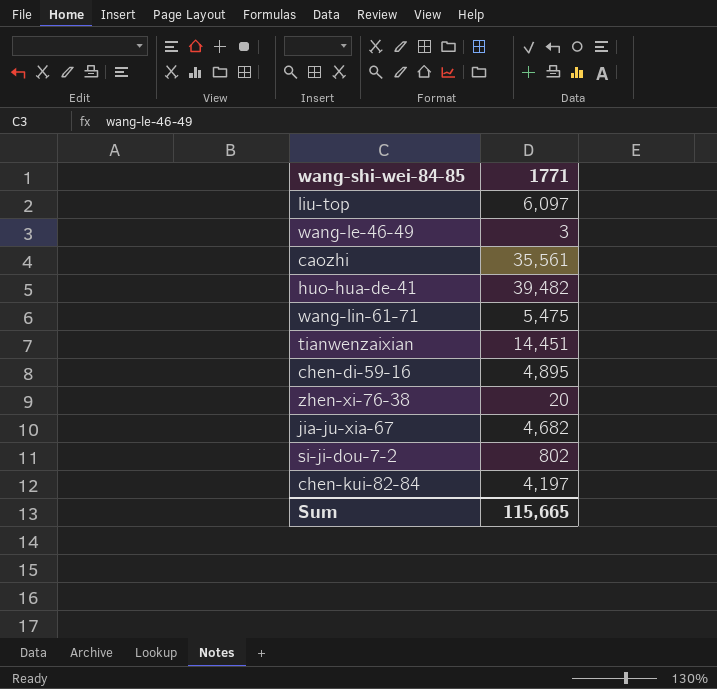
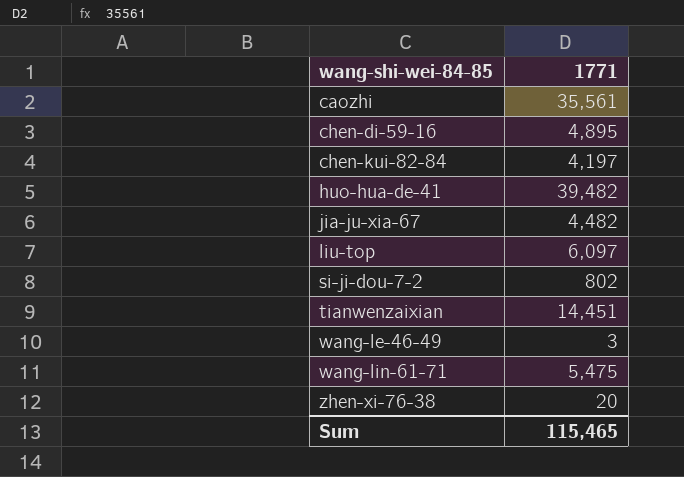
row order: none -> wang-shi-wei-84-85 ascending
jia-ju-xia-67 | 1771: 4,682 -> 4,482
Sum | 1771: 115,665 -> 115,465

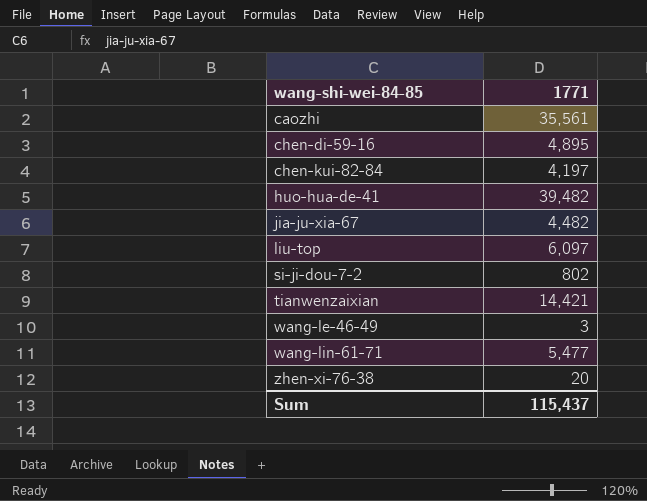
tianwenzaixian | 1771: 14,451 -> 14,421
wang-lin-61-71 | 1771: 5,475 -> 5,477
Sum | 1771: 115,465 -> 115,437

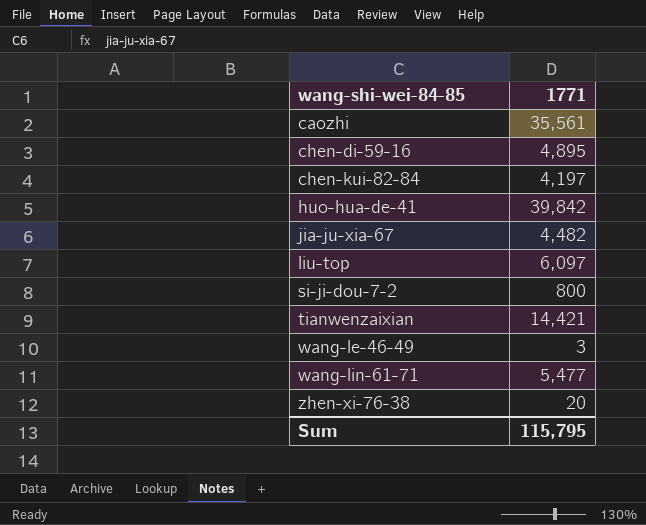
huo-hua-de-41 | 1771: 39,482 -> 39,842
si-ji-dou-7-2 | 1771: 802 -> 800
Sum | 1771: 115,437 -> 115,795

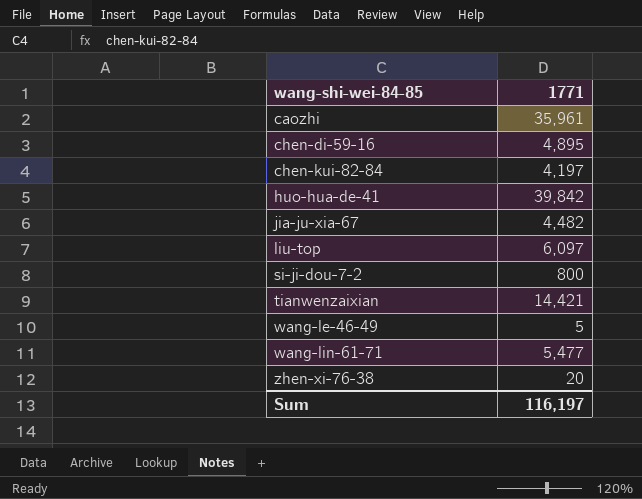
caozhi | 1771: 35,561 -> 35,961
wang-le-46-49 | 1771: 3 -> 5
Sum | 1771: 115,795 -> 116,197

